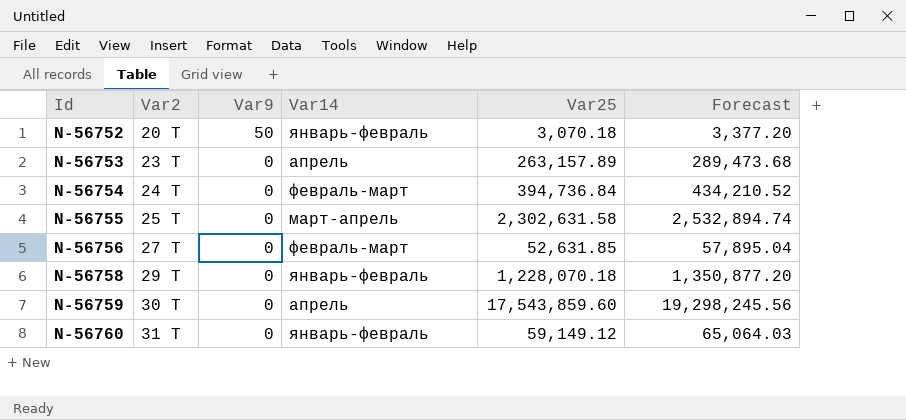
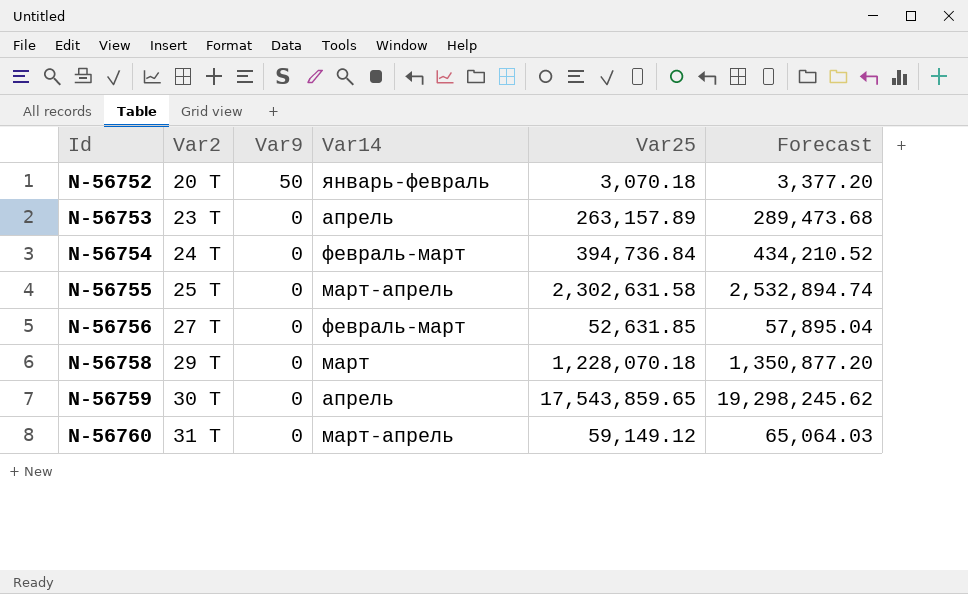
N-56758 | Var14: январь-февраль -> март
N-56759 | Var25: 17,543,859.60 -> 17,543,859.65
N-56759 | Forecast: 19,298,245.56 -> 19,298,245.62
N-56760 | Var14: январь-февраль -> март-апрель

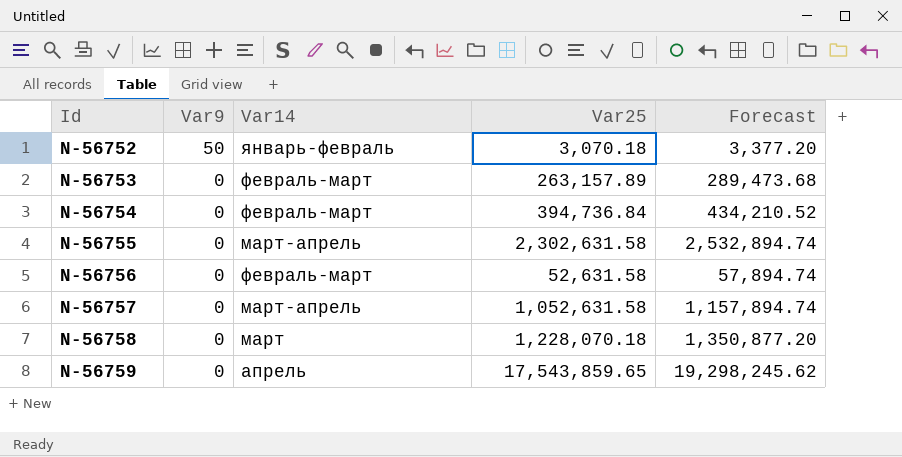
column Var2 | position: 2 -> none
row N-56760: 31 Т | 0 | март-апрель | 59,149.12 | 65,064.03 -> none
N-56753 | Var14: апрель -> февраль-март
N-56756 | Var25: 52,631.85 -> 52,631.58
N-56756 | Forecast: 57,895.04 -> 57,894.74
row N-56757: none -> 0 | март-апрель | 1,052,631.58 | 1,157,894.74

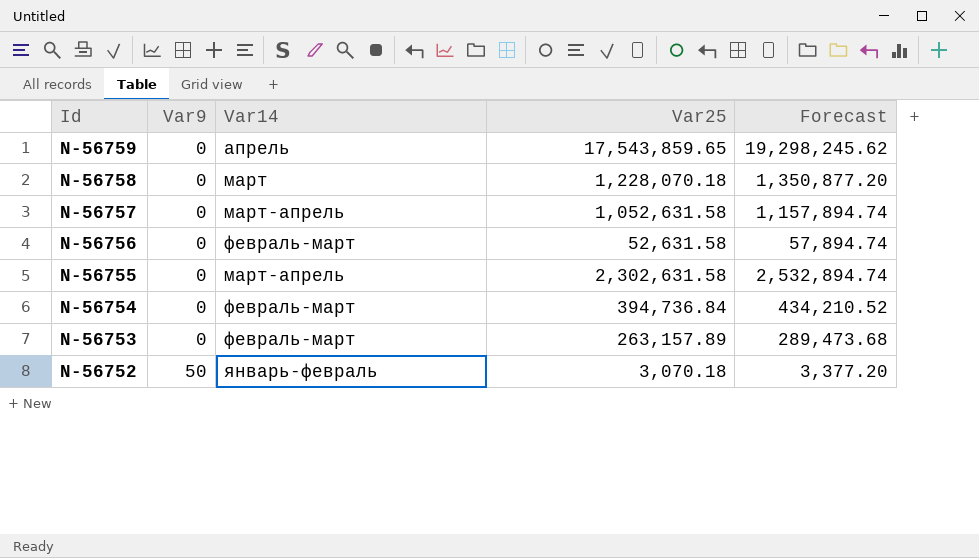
row order: Id ascending -> Id descending

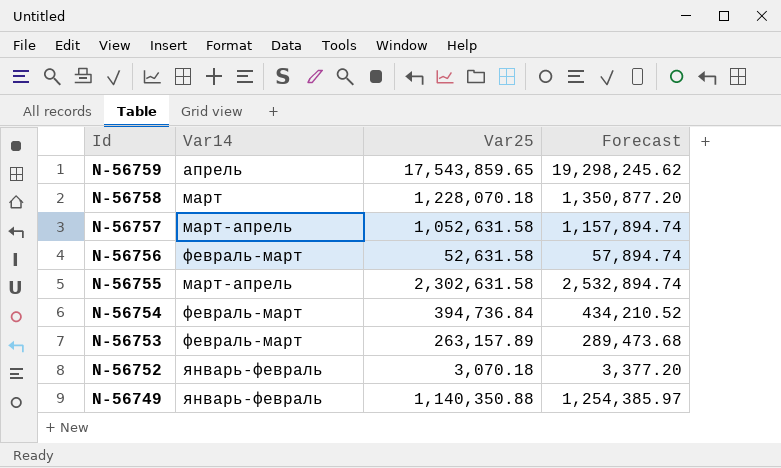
column Var9 | position: 2 -> none
row N-56749: none -> январь-февраль | 1,140,350.88 | 1,254,385.97

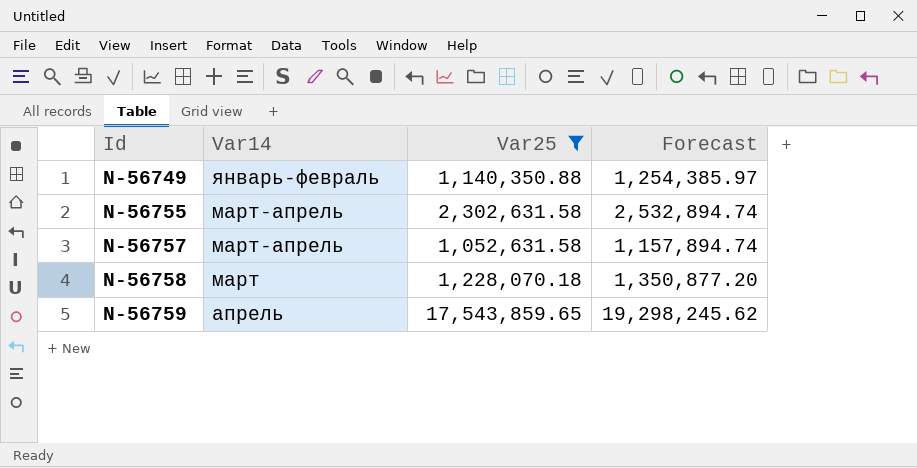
filter: none -> Var25 >= 1,052,631.58
row order: Id descending -> Id ascending

